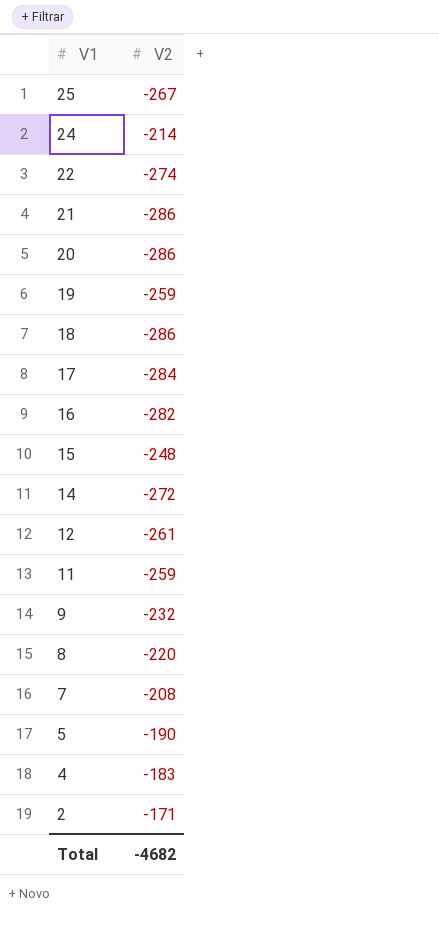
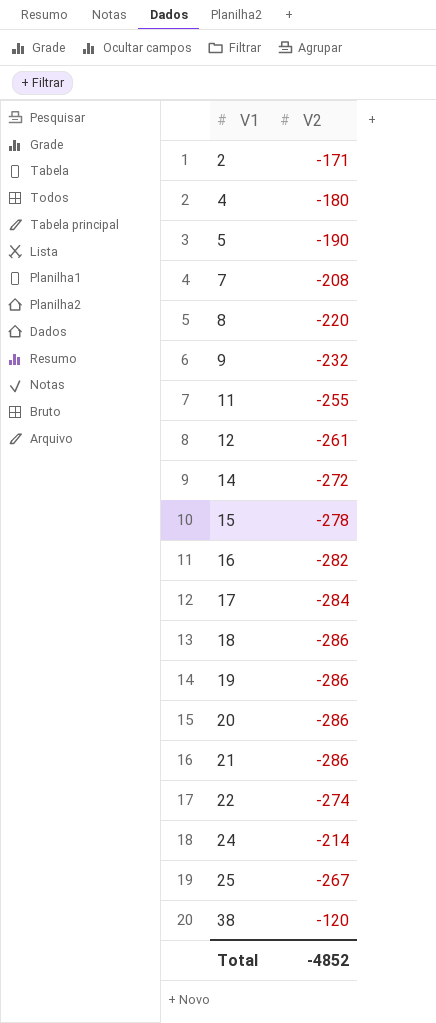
row order: V1 descending -> V1 ascending
4 | V2: -183 -> -180
11 | V2: -259 -> -255
15 | V2: -248 -> -278
19 | V2: -259 -> -286
row 38: none -> -120
Total | V2: -4682 -> -4852

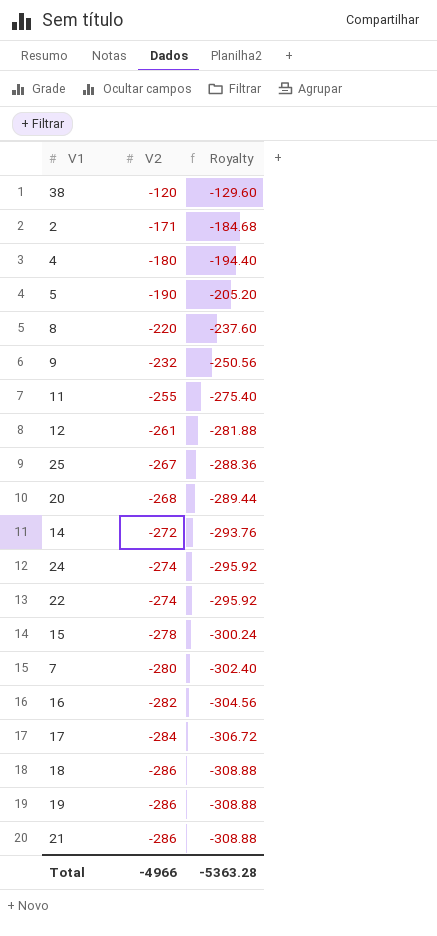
row order: V1 ascending -> V2 descending
column Royalty | formula: none -> [V2] * 1.08
20 | V2: -286 -> -268
24 | V2: -214 -> -274
7 | V2: -208 -> -280
Total | V2: -4852 -> -4966

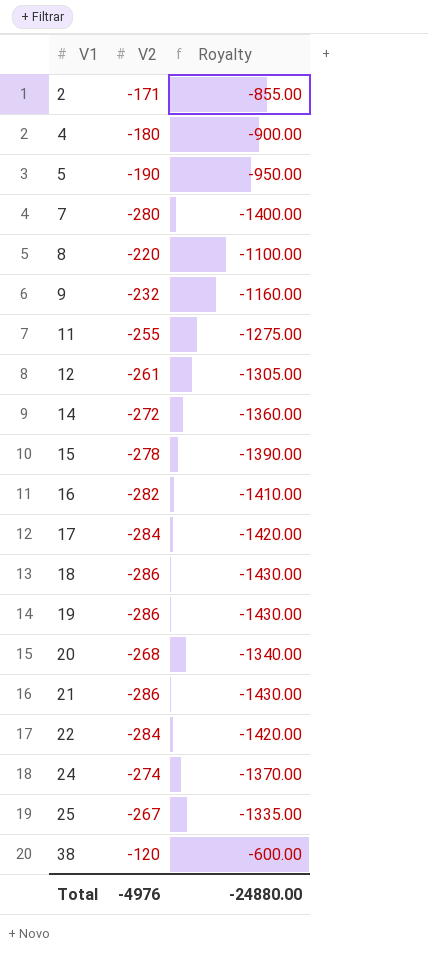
row order: V2 descending -> V1 ascending
column Royalty | formula: [V2] * 1.08 -> [V2] * 5
22 | V2: -274 -> -284
Total | V2: -4966 -> -4976
Total | Royalty: -5363.28 -> -24880.00

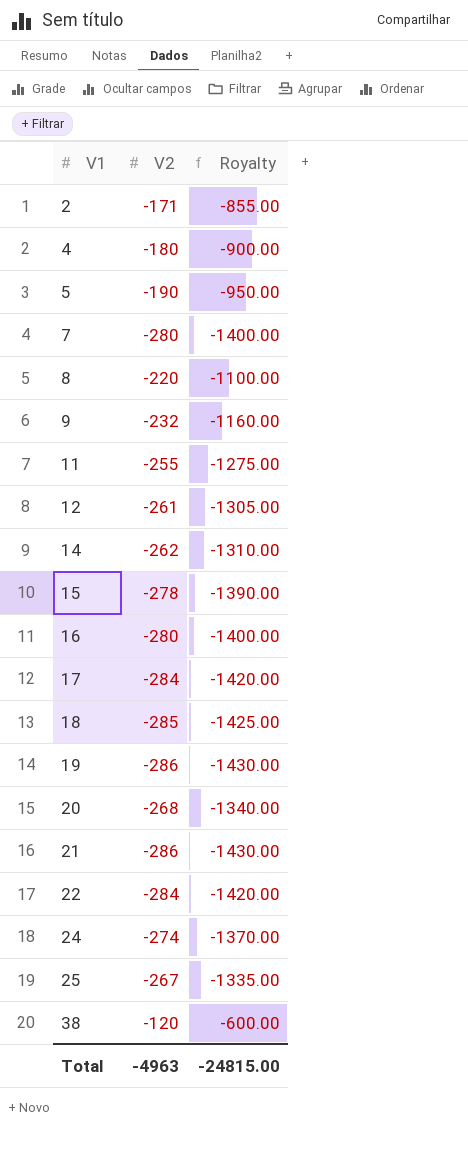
14 | V2: -272 -> -262
14 | Royalty: -1360.00 -> -1310.00
16 | V2: -282 -> -280
16 | Royalty: -1410.00 -> -1400.00
18 | V2: -286 -> -285
18 | Royalty: -1430.00 -> -1425.00
Total | V2: -4976 -> -4963
Total | Royalty: -24880.00 -> -24815.00

